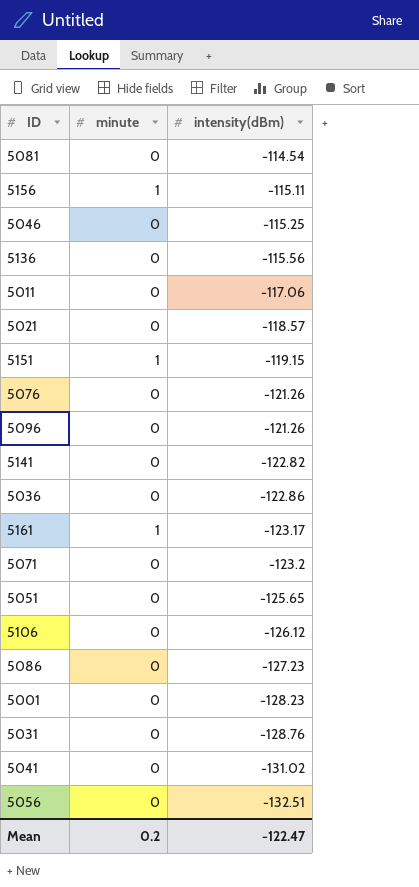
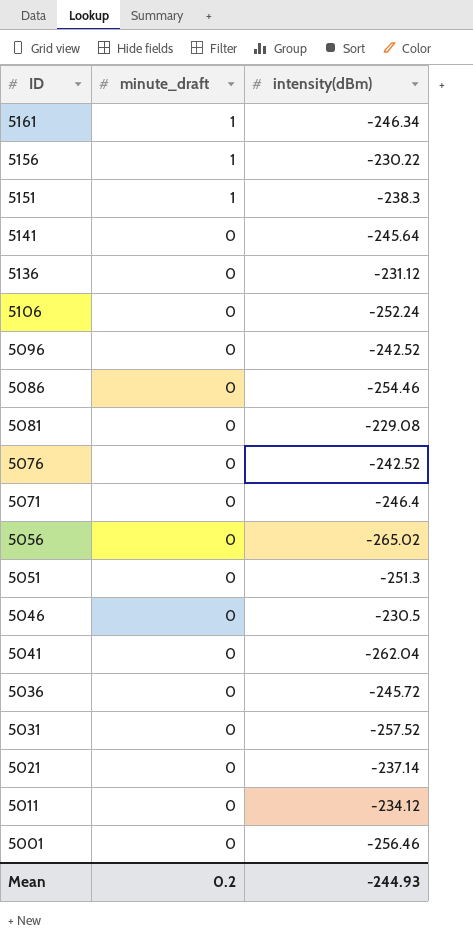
row order: intensity(dBm) descending -> ID descending
column name: minute -> minute_draft
5161 | intensity(dBm): -123.17 -> -246.34
5156 | intensity(dBm): -115.11 -> -230.22
5151 | intensity(dBm): -119.15 -> -238.3
5141 | intensity(dBm): -122.82 -> -245.64
5136 | intensity(dBm): -115.56 -> -231.12
5106 | intensity(dBm): -126.12 -> -252.24
5096 | intensity(dBm): -121.26 -> -242.52
5086 | intensity(dBm): -127.23 -> -254.46
5081 | intensity(dBm): -114.54 -> -229.08
5076 | intensity(dBm): -121.26 -> -242.52
5071 | intensity(dBm): -123.2 -> -246.4
5056 | intensity(dBm): -132.51 -> -265.02
5051 | intensity(dBm): -125.65 -> -251.3
5046 | intensity(dBm): -115.25 -> -230.5
5041 | intensity(dBm): -131.02 -> -262.04
5036 | intensity(dBm): -122.86 -> -245.72
5031 | intensity(dBm): -128.76 -> -257.52
5021 | intensity(dBm): -118.57 -> -237.14
5011 | intensity(dBm): -117.06 -> -234.12
5001 | intensity(dBm): -128.23 -> -256.46
Mean | intensity(dBm): -122.47 -> -244.93

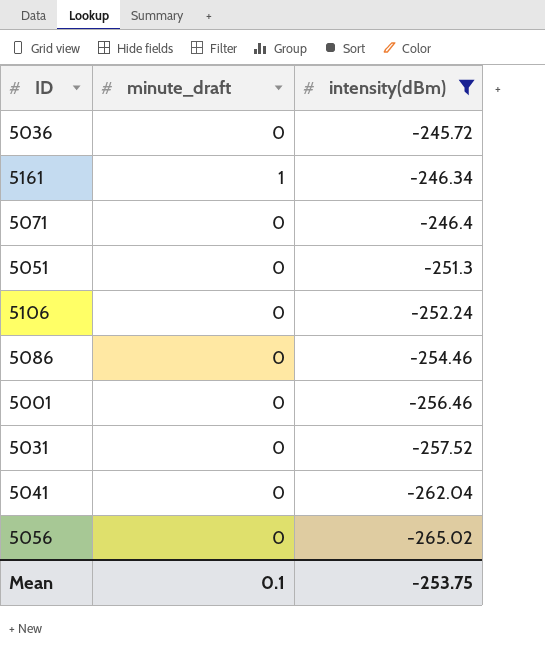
filter: none -> intensity(dBm) <= -245.72
row order: ID descending -> intensity(dBm) descending
Mean | minute_draft: 0.2 -> 0.1
Mean | intensity(dBm): -244.93 -> -253.75

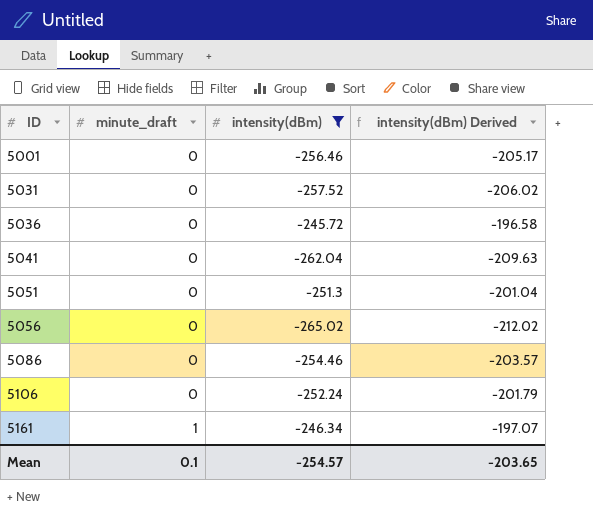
row order: intensity(dBm) descending -> ID ascending
column intensity(dBm) Derived | formula: none -> [intensity(dBm)] * 0.8
row 5071: 0 | -246.4 -> none
Mean | intensity(dBm): -253.75 -> -254.57

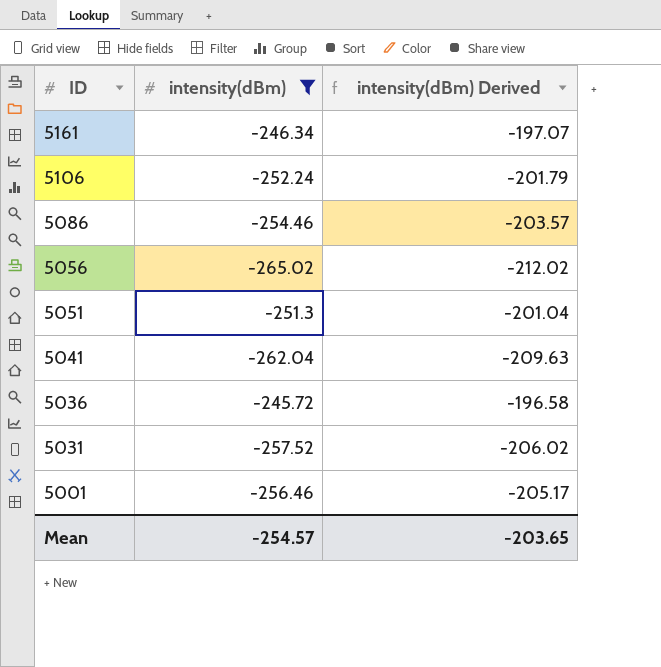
row order: ID ascending -> ID descending
column minute_draft | position: 2 -> none

